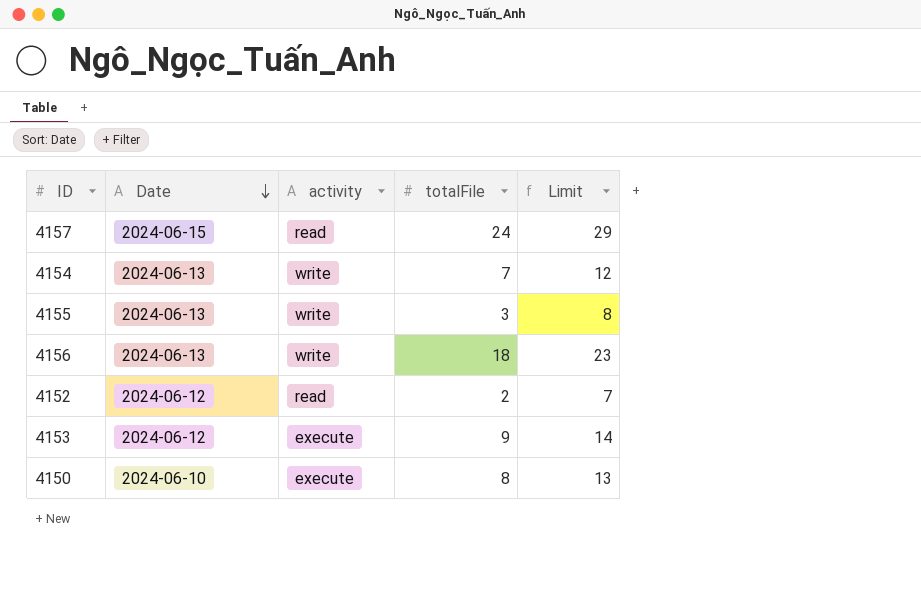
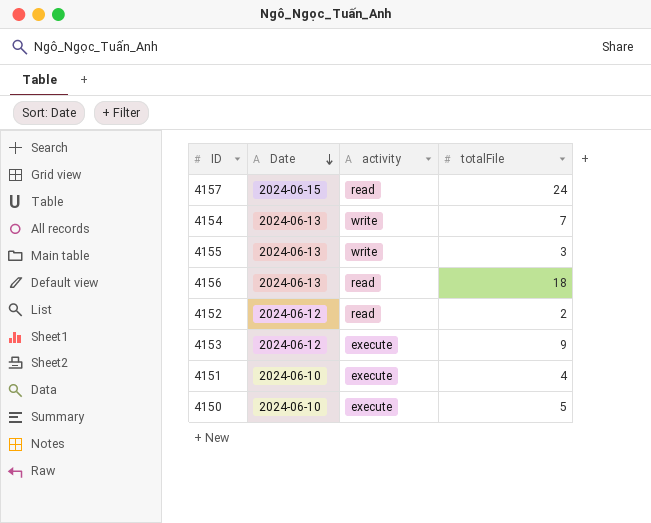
column Limit | formula: [totalFile] + 5 -> none
4156 | activity: write -> read
row 4151: none -> 2024-06-10 | execute | 4
4150 | totalFile: 8 -> 5

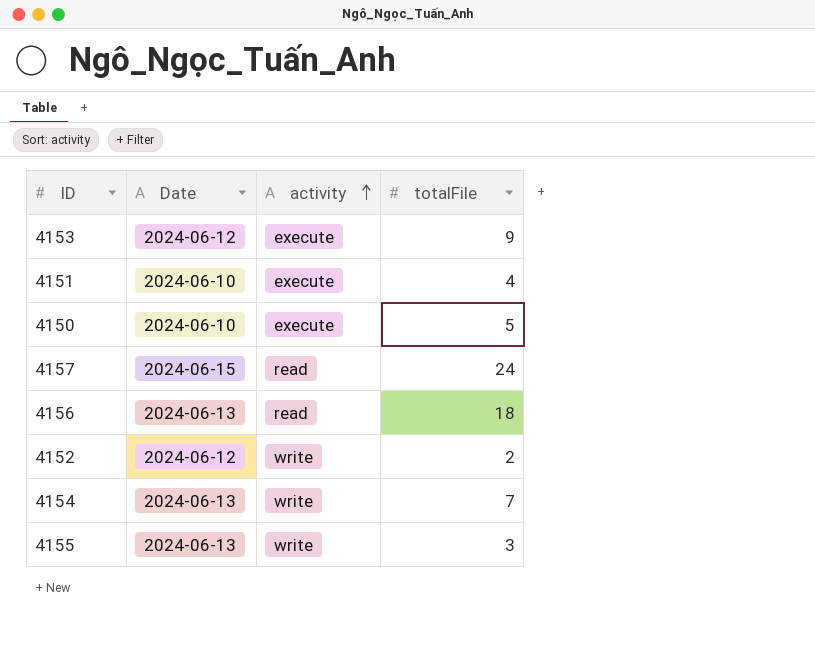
row order: Date descending -> activity ascending
4152 | activity: read -> write

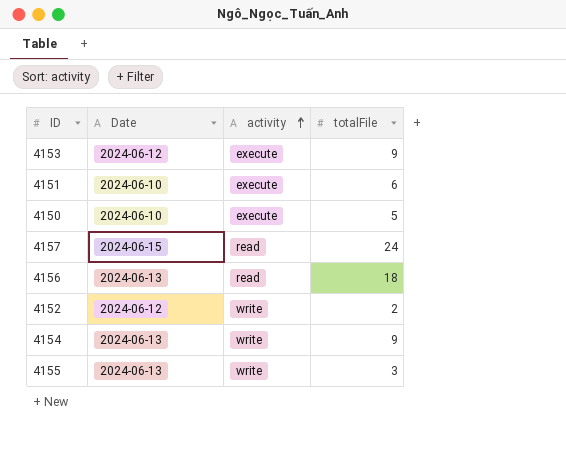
4151 | totalFile: 4 -> 6
4154 | totalFile: 7 -> 9

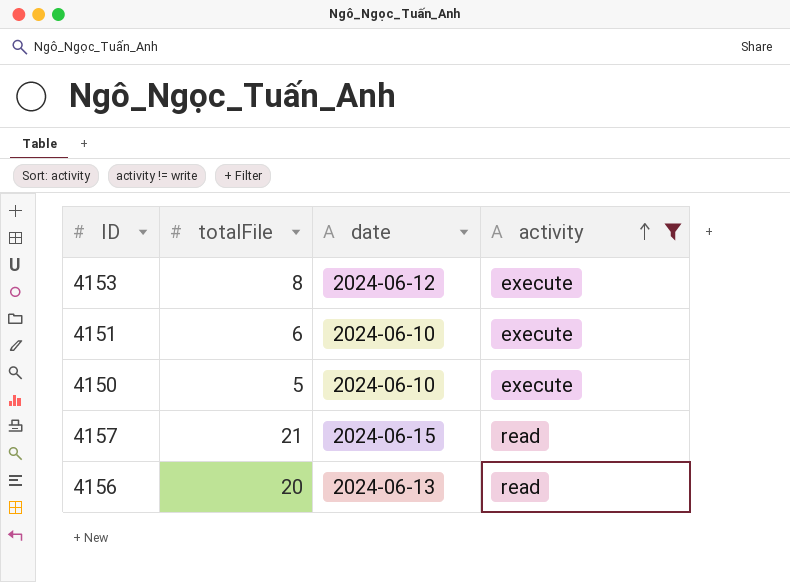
filter: none -> activity != write
column totalFile | position: 4 -> 2
column name: Date -> date
4153 | totalFile: 9 -> 8
4157 | totalFile: 24 -> 21
4156 | totalFile: 18 -> 20

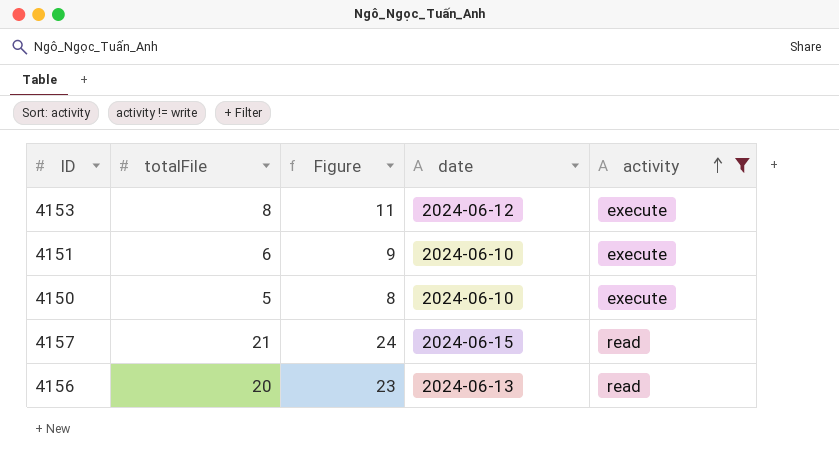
column Figure | formula: none -> [totalFile] + 3

